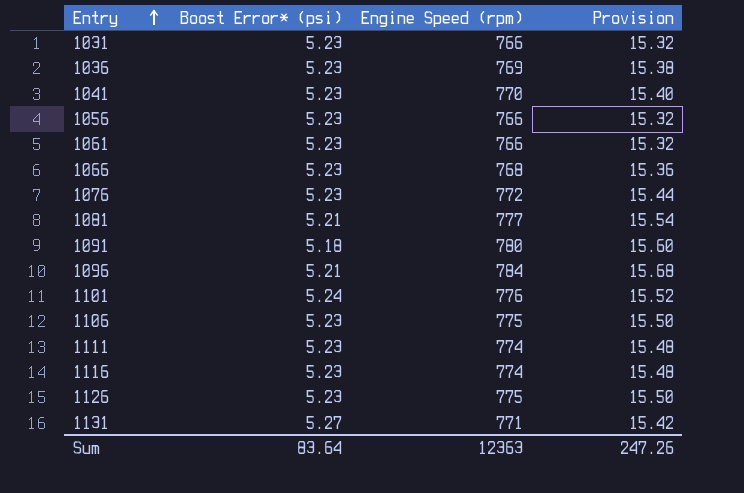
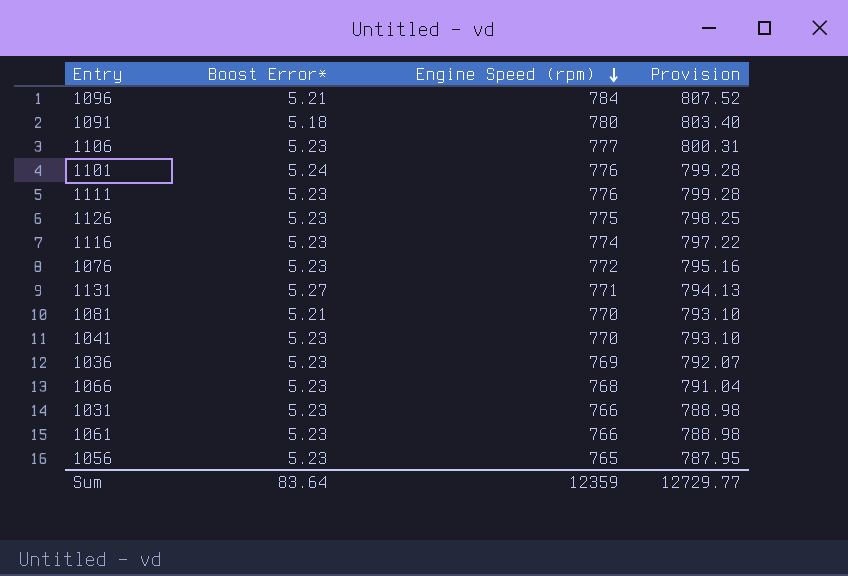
row order: Entry ascending -> Engine Speed (rpm) descending
column name: Boost Error* (psi) -> Boost Error*
column Provision | formula: [Engine Speed (rpm)] * 0.02 -> [Engine Speed (rpm)] * 1.03
1106 | Engine Speed (rpm): 775 -> 777
1111 | Engine Speed (rpm): 774 -> 776
1081 | Engine Speed (rpm): 777 -> 770
1056 | Engine Speed (rpm): 766 -> 765
Sum | Engine Speed (rpm): 12363 -> 12359
Sum | Provision: 247.26 -> 12729.77

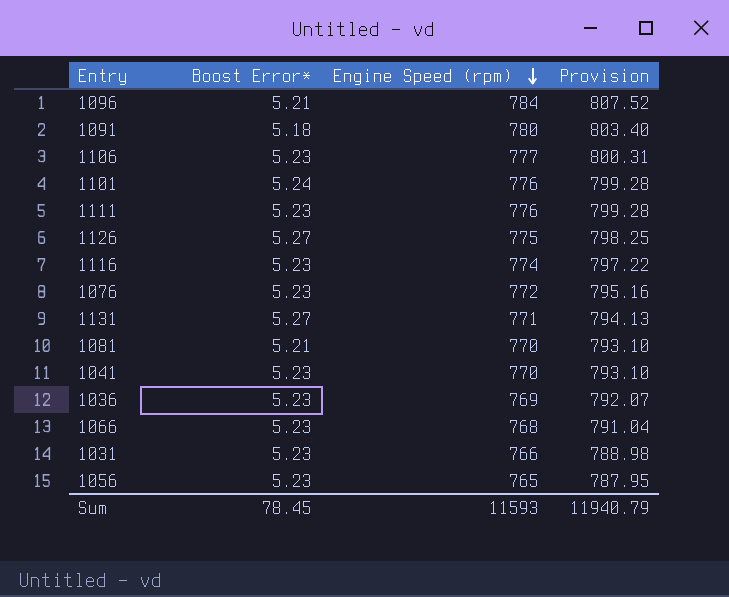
row 1061: 5.23 | 766 | 788.98 -> none
1126 | Boost Error*: 5.23 -> 5.27
Sum | Boost Error*: 83.64 -> 78.45
Sum | Engine Speed (rpm): 12359 -> 11593
Sum | Provision: 12729.77 -> 11940.79

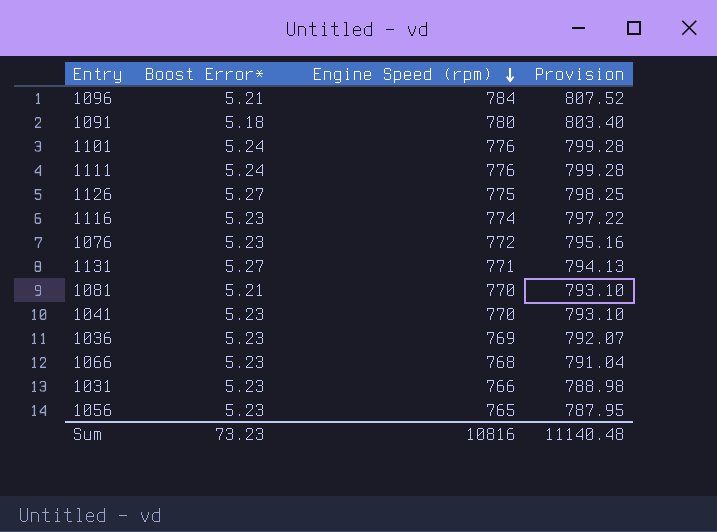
row 1106: 5.23 | 777 | 800.31 -> none
1111 | Boost Error*: 5.23 -> 5.24
Sum | Boost Error*: 78.45 -> 73.23
Sum | Engine Speed (rpm): 11593 -> 10816
Sum | Provision: 11940.79 -> 11140.48

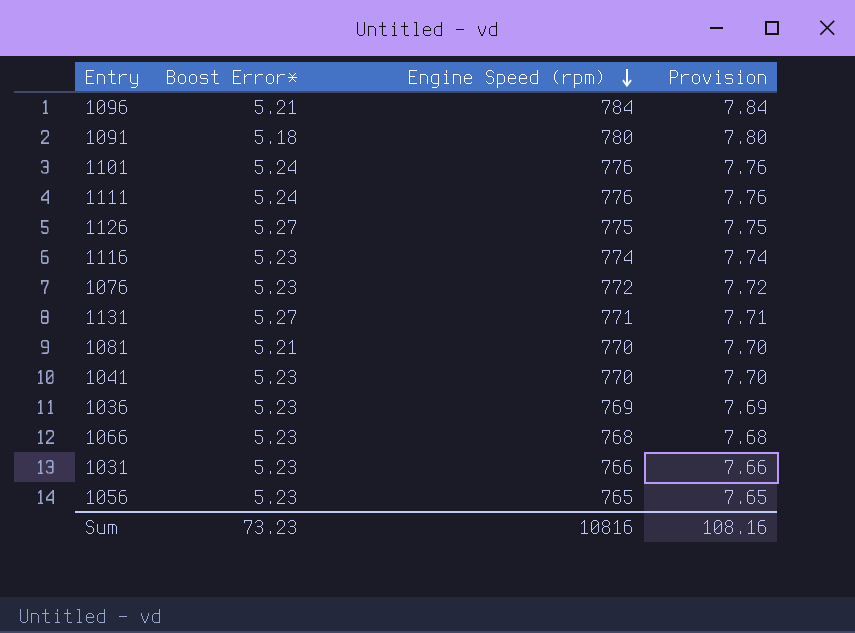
column Provision | formula: [Engine Speed (rpm)] * 1.03 -> [Engine Speed (rpm)] * 0.01
Sum | Provision: 11140.48 -> 108.16

